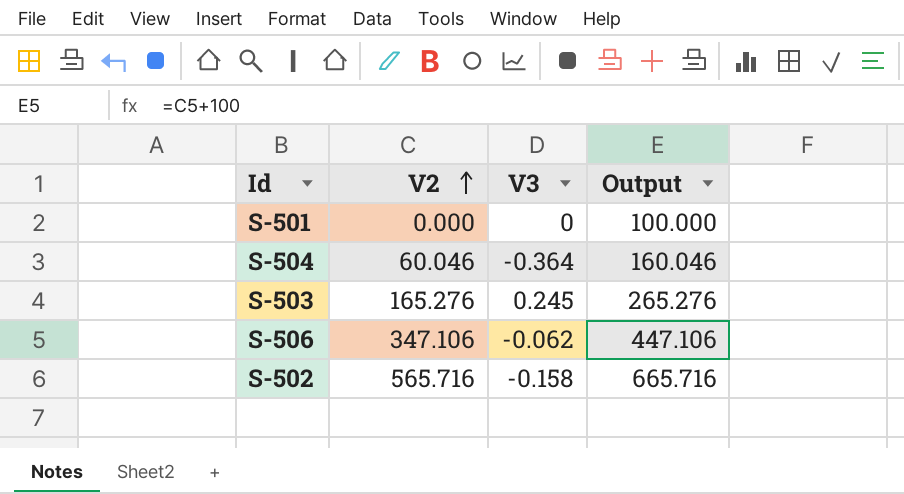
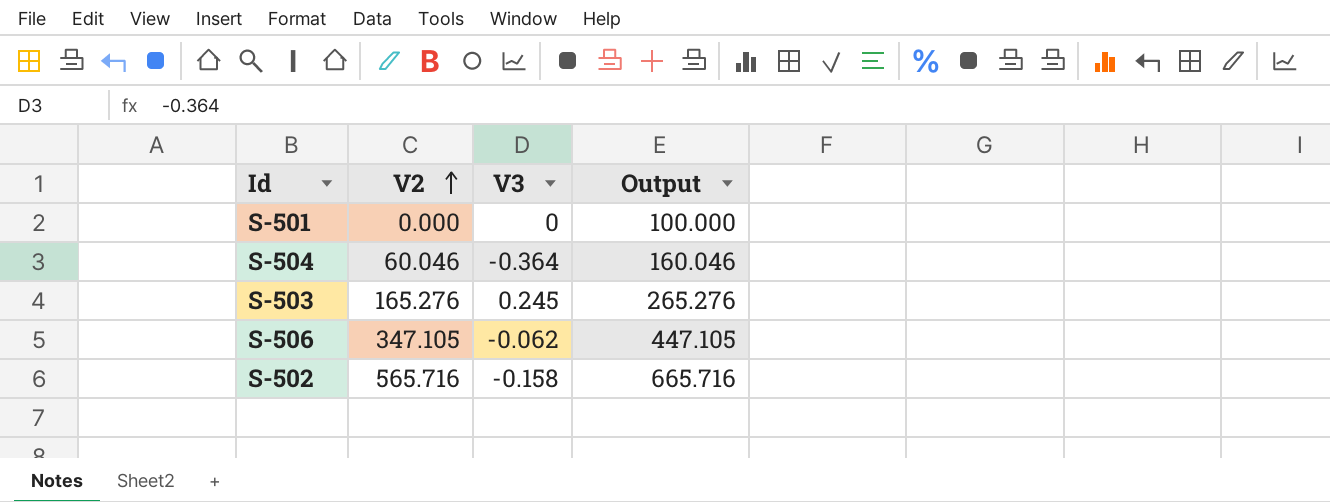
S-506 | V2: 347.106 -> 347.105
S-506 | Output: 447.106 -> 447.105

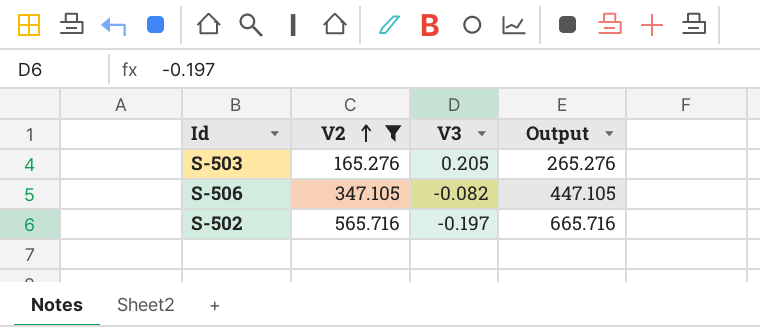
filter: none -> V2 >= 165.276
S-503 | V3: 0.245 -> 0.205
S-506 | V3: -0.062 -> -0.082
S-502 | V3: -0.158 -> -0.197

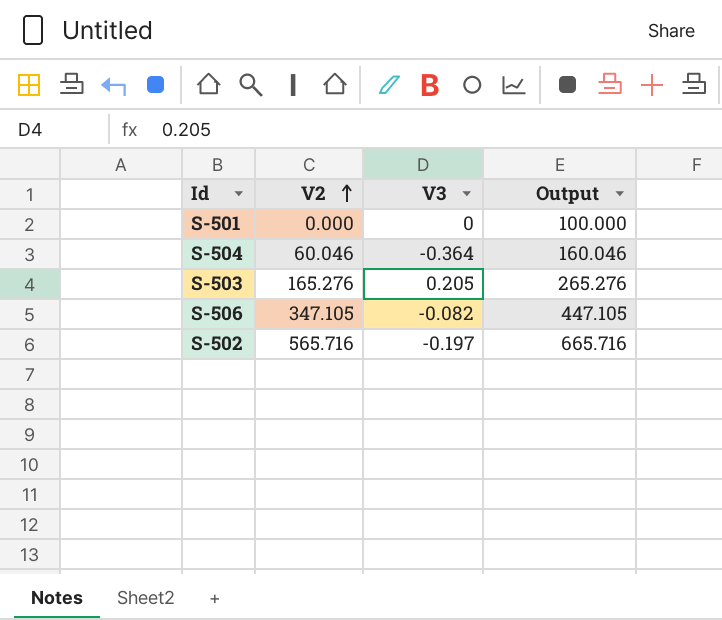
filter: V2 >= 165.276 -> none

